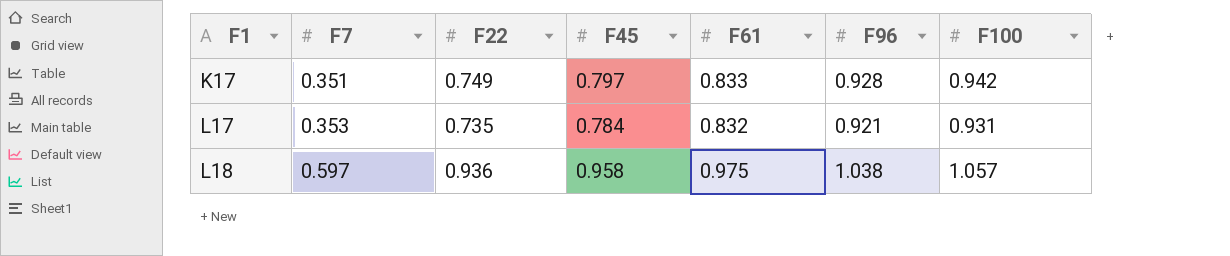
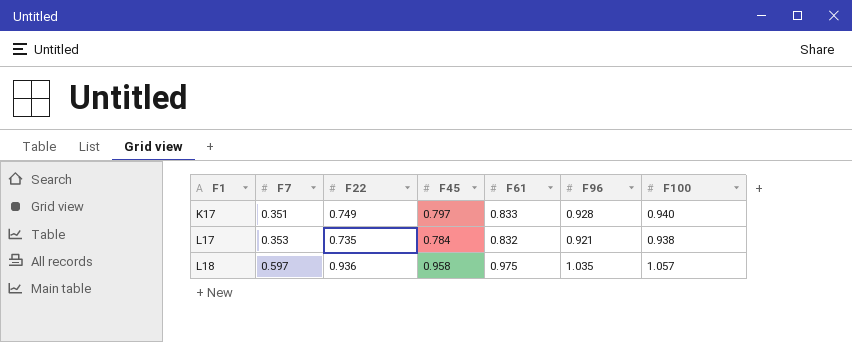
K17 | F100: 0.942 -> 0.940
L17 | F100: 0.931 -> 0.938
L18 | F96: 1.038 -> 1.035

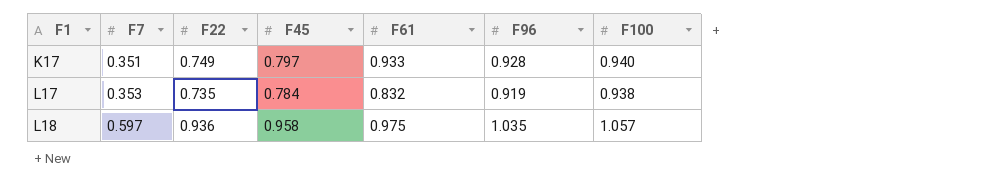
K17 | F61: 0.833 -> 0.933
L17 | F96: 0.921 -> 0.919

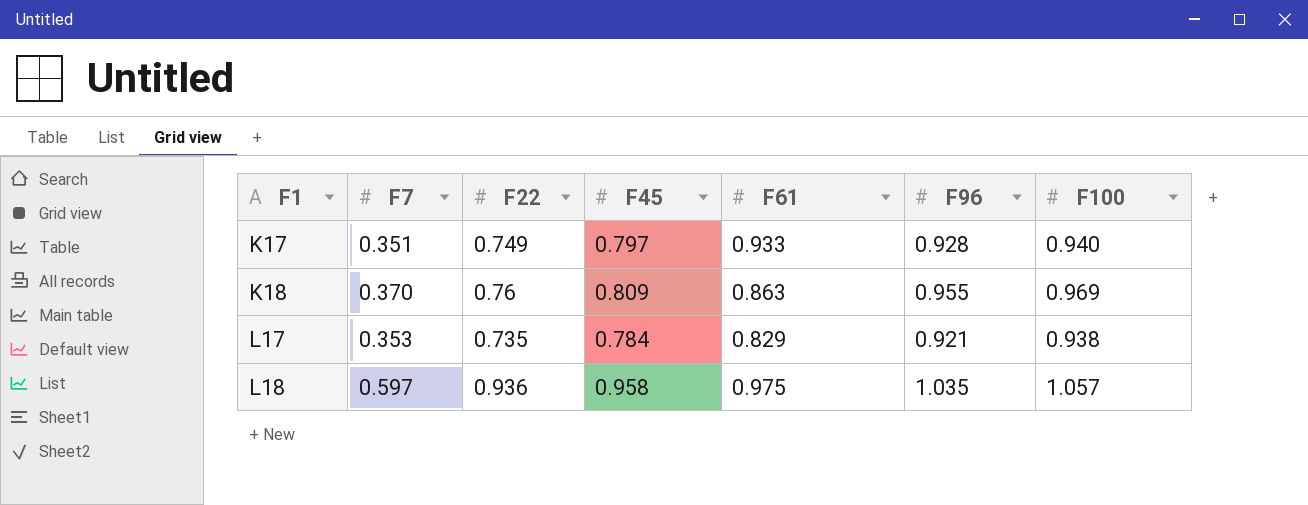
row K18: none -> 0.370 | 0.76 | 0.809 | 0.863 | 0.955 | 0.969
L17 | F61: 0.832 -> 0.829
L17 | F96: 0.919 -> 0.921

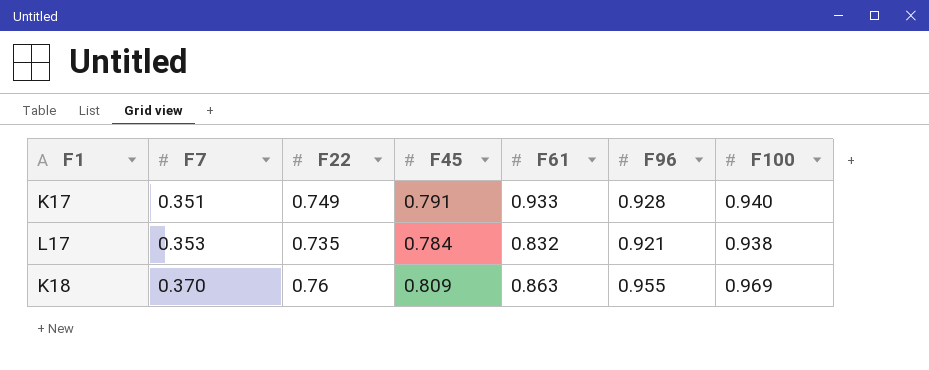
row order: F1 ascending -> F7 ascending
row L18: 0.597 | 0.936 | 0.958 | 0.975 | 1.035 | 1.057 -> none
K17 | F45: 0.797 -> 0.791
L17 | F61: 0.829 -> 0.832

